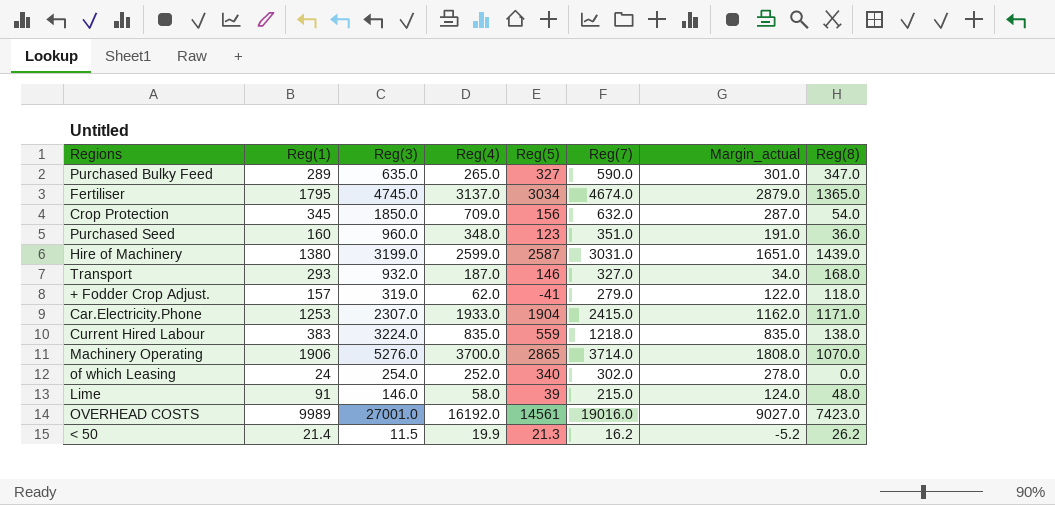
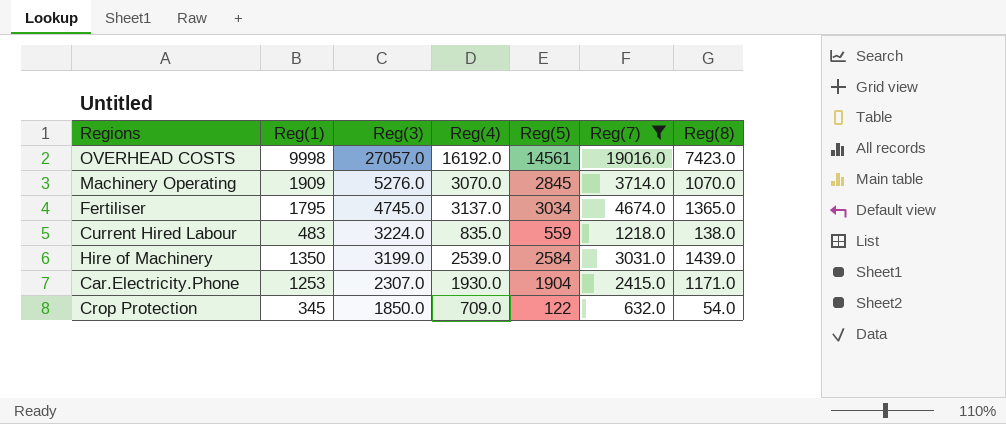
filter: none -> Reg(7) >= 632.0
row order: none -> Reg(3) descending
column Margin_actual | formula: [Reg(7)] - [Reg(1)] -> none
OVERHEAD COSTS | Reg(1): 9989 -> 9998
OVERHEAD COSTS | Reg(3): 27001.0 -> 27057.0
Machinery Operating | Reg(1): 1906 -> 1909
Machinery Operating | Reg(4): 3700.0 -> 3070.0
Machinery Operating | Reg(5): 2865 -> 2845
Current Hired Labour | Reg(1): 383 -> 483
Hire of Machinery | Reg(1): 1380 -> 1350
Hire of Machinery | Reg(4): 2599.0 -> 2539.0
Hire of Machinery | Reg(5): 2587 -> 2584
Car.Electricity.Phone | Reg(4): 1933.0 -> 1930.0
Crop Protection | Reg(5): 156 -> 122

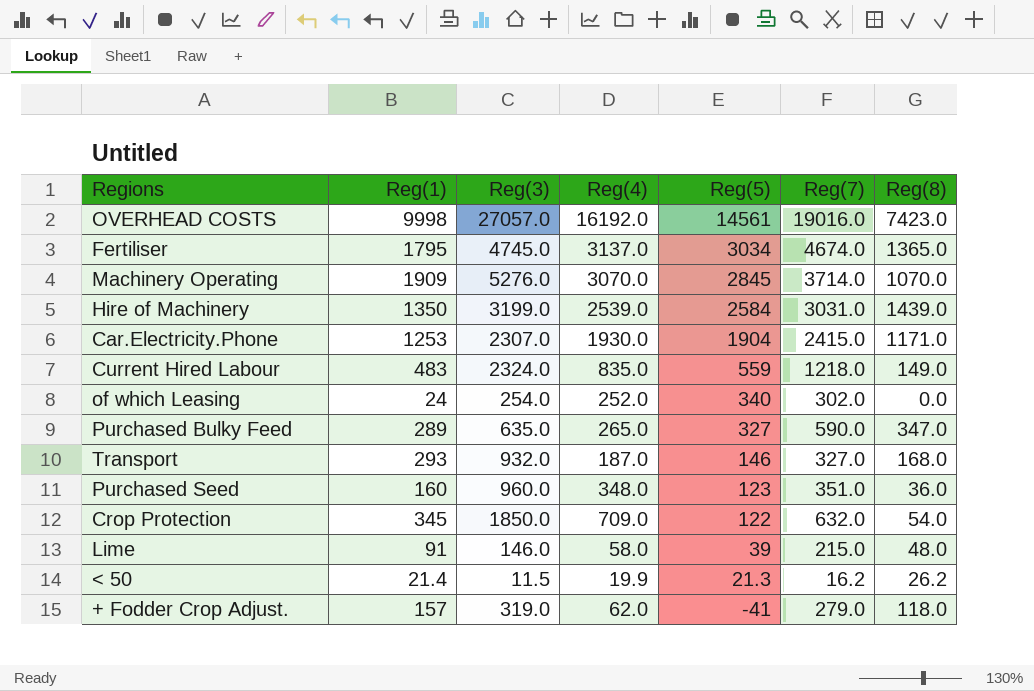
filter: Reg(7) >= 632.0 -> none
row order: Reg(3) descending -> Reg(5) descending
Current Hired Labour | Reg(3): 3224.0 -> 2324.0
Current Hired Labour | Reg(8): 138.0 -> 149.0

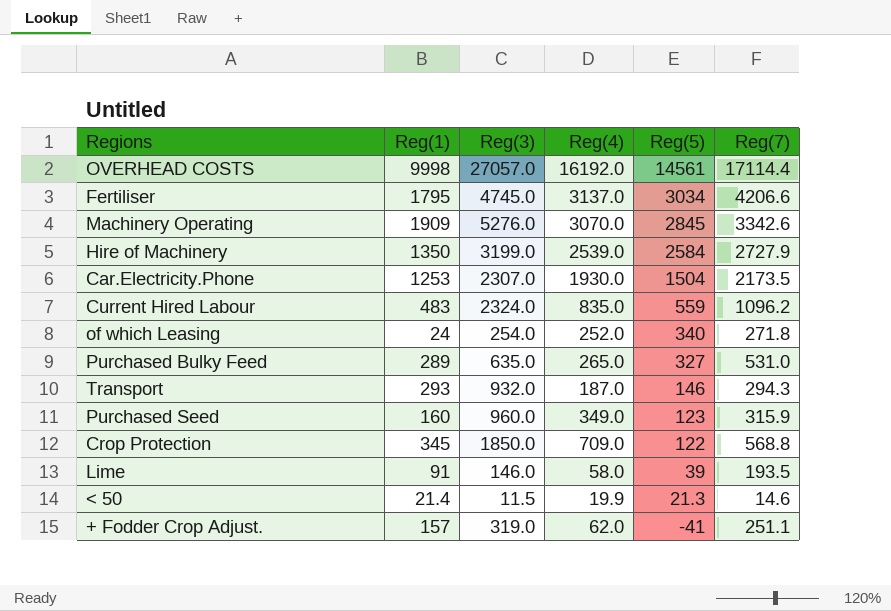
column Reg(8) | position: 7 -> none
OVERHEAD COSTS | Reg(7): 19016.0 -> 17114.4
Fertiliser | Reg(7): 4674.0 -> 4206.6
Machinery Operating | Reg(7): 3714.0 -> 3342.6
Hire of Machinery | Reg(7): 3031.0 -> 2727.9
Car.Electricity.Phone | Reg(5): 1904 -> 1504
Car.Electricity.Phone | Reg(7): 2415.0 -> 2173.5
Current Hired Labour | Reg(7): 1218.0 -> 1096.2
of which Leasing | Reg(7): 302.0 -> 271.8
Purchased Bulky Feed | Reg(7): 590.0 -> 531.0
Transport | Reg(7): 327.0 -> 294.3
Purchased Seed | Reg(4): 348.0 -> 349.0
Purchased Seed | Reg(7): 351.0 -> 315.9
Crop Protection | Reg(7): 632.0 -> 568.8
Lime | Reg(7): 215.0 -> 193.5
< 50 | Reg(7): 16.2 -> 14.6
+ Fodder Crop Adjust. | Reg(7): 279.0 -> 251.1

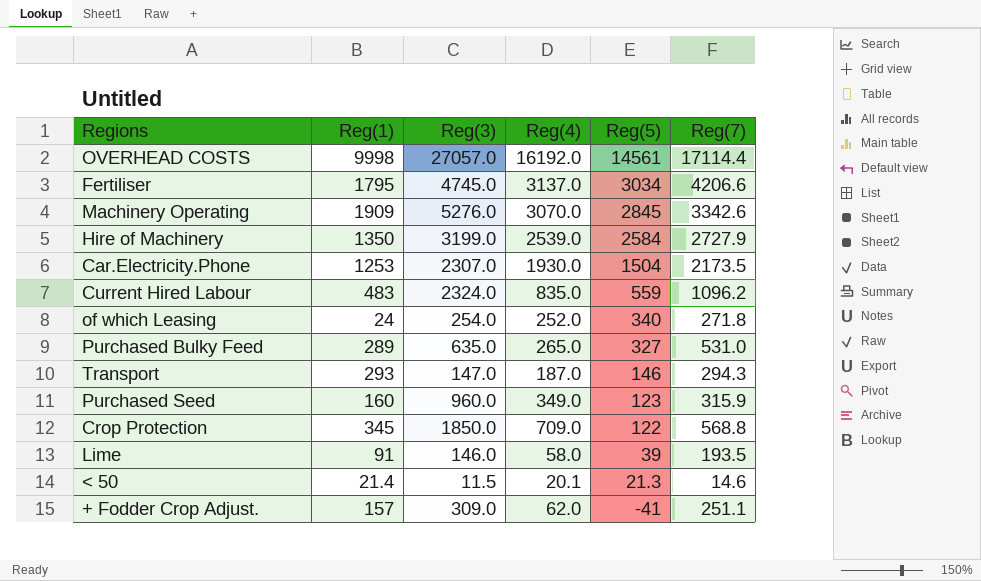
Transport | Reg(3): 932.0 -> 147.0
< 50 | Reg(4): 19.9 -> 20.1
+ Fodder Crop Adjust. | Reg(3): 319.0 -> 309.0

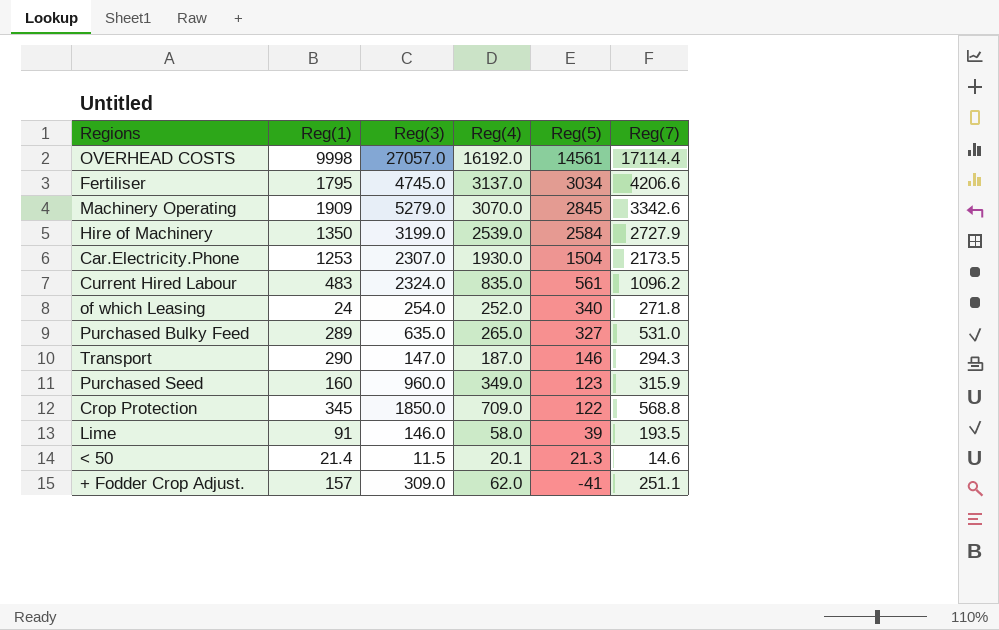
Machinery Operating | Reg(3): 5276.0 -> 5279.0
Current Hired Labour | Reg(5): 559 -> 561
Transport | Reg(1): 293 -> 290

